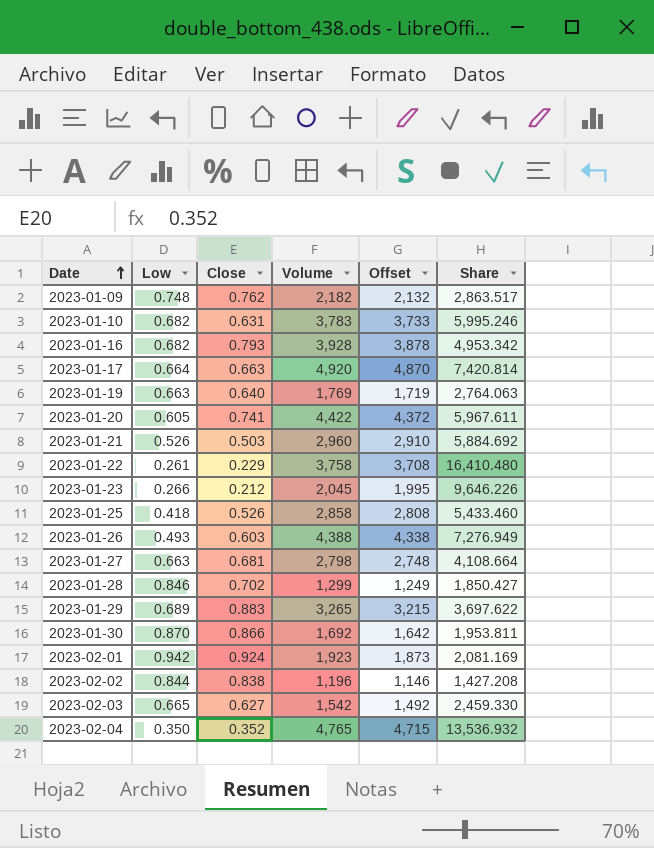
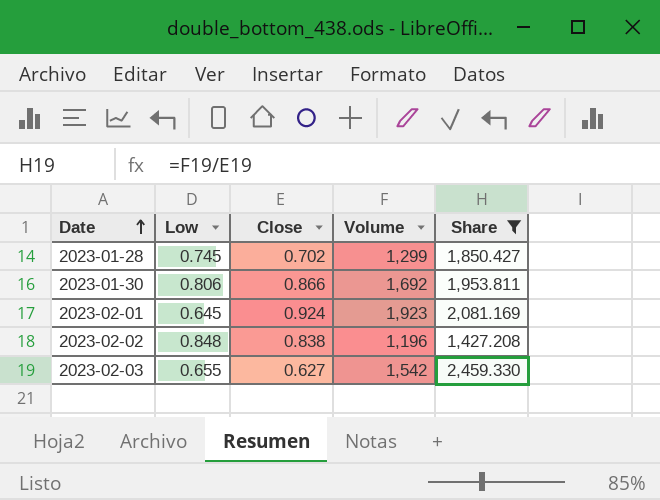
filter: none -> Share <= 2,459.330
column Offset | formula: [Volume] - 50 -> none
2023-01-28 | Low: 0.846 -> 0.745
2023-01-30 | Low: 0.870 -> 0.806
2023-02-01 | Low: 0.942 -> 0.645
2023-02-02 | Low: 0.844 -> 0.848
2023-02-03 | Low: 0.665 -> 0.655

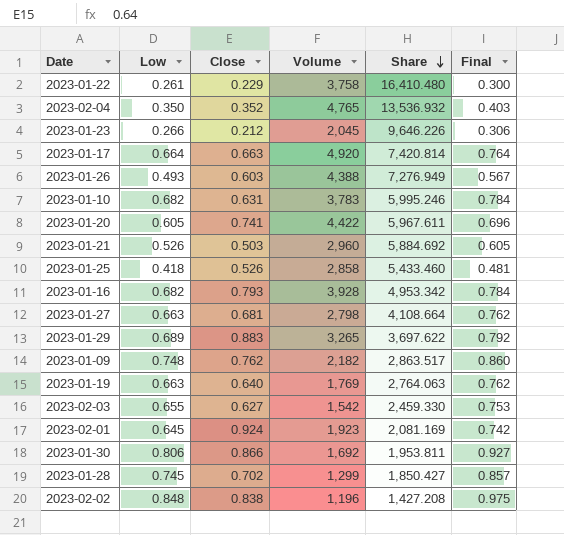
filter: Share <= 2,459.330 -> none
row order: Date ascending -> Share descending
column Final | formula: none -> [Low] * 1.15

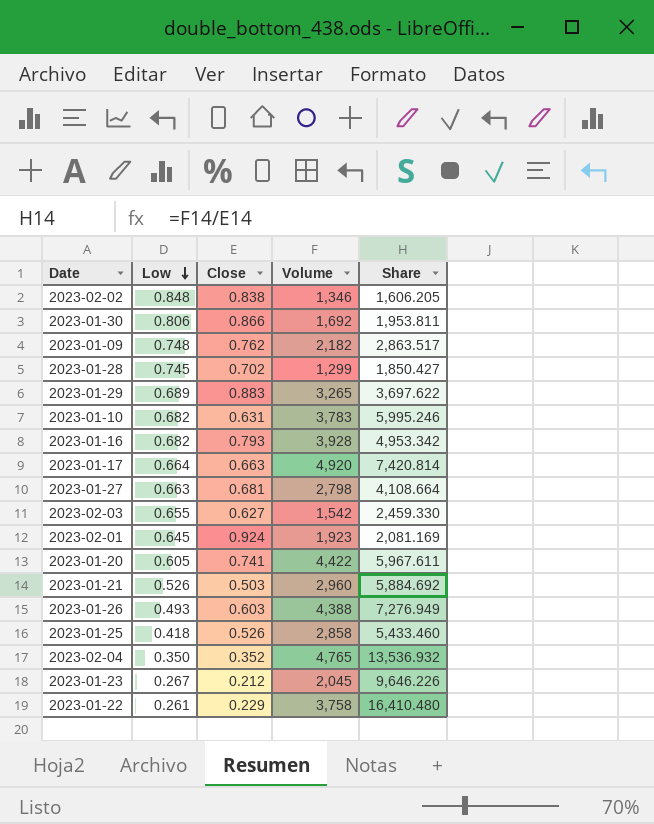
row order: Share descending -> Low descending
column Final | formula: [Low] * 1.15 -> none
row 2023-01-19: 0.663 | 0.640 | 1,769 | 2,764.063 | 0.762 -> none
2023-02-02 | Volume: 1,196 -> 1,346
2023-02-02 | Share: 1,427.208 -> 1,606.205
2023-01-23 | Low: 0.266 -> 0.267

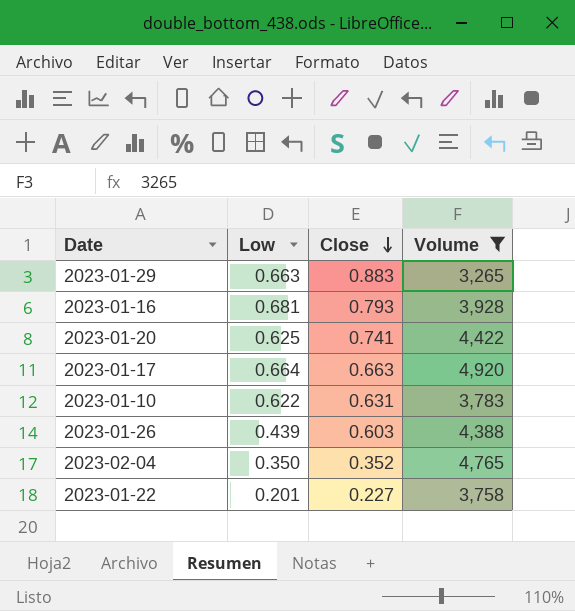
filter: none -> Volume >= 3,265
row order: Low descending -> Close descending
column Share | formula: [Volume] / [Close] -> none
2023-01-29 | Low: 0.689 -> 0.663
2023-01-16 | Low: 0.682 -> 0.681
2023-01-20 | Low: 0.605 -> 0.625
2023-01-10 | Low: 0.682 -> 0.622
2023-01-26 | Low: 0.493 -> 0.439
2023-01-22 | Low: 0.261 -> 0.201
2023-01-22 | Close: 0.229 -> 0.227

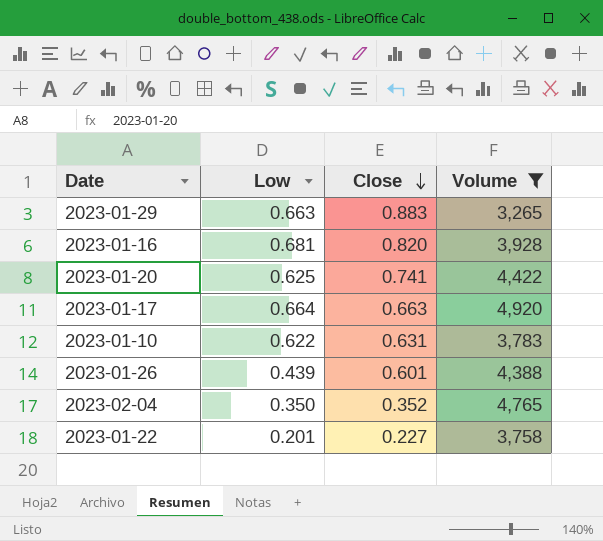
2023-01-16 | Close: 0.793 -> 0.820
2023-01-26 | Close: 0.603 -> 0.601

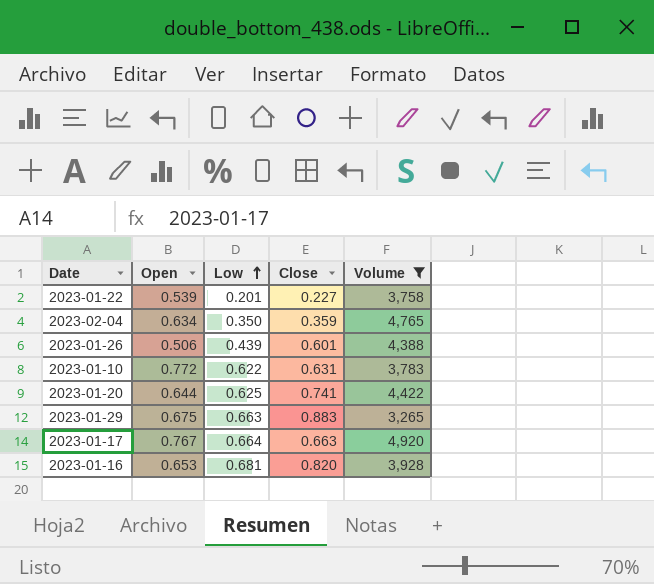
row order: Close descending -> Low ascending
column Open | position: none -> 2
2023-02-04 | Close: 0.352 -> 0.359

